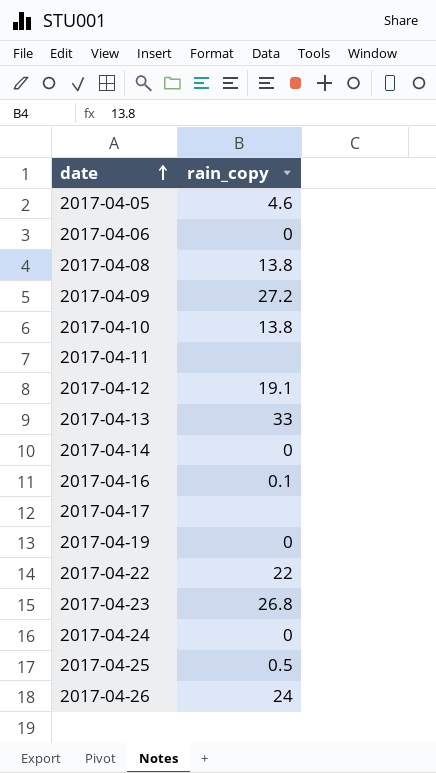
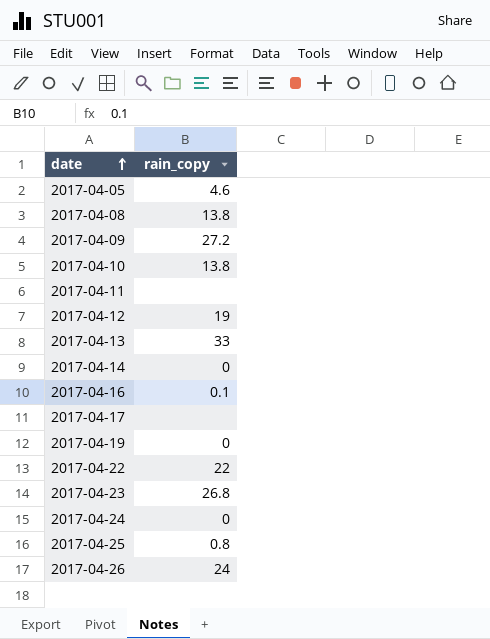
row 2017-04-06: 0 -> none
2017-04-12 | rain_copy: 19.1 -> 19
2017-04-25 | rain_copy: 0.5 -> 0.8

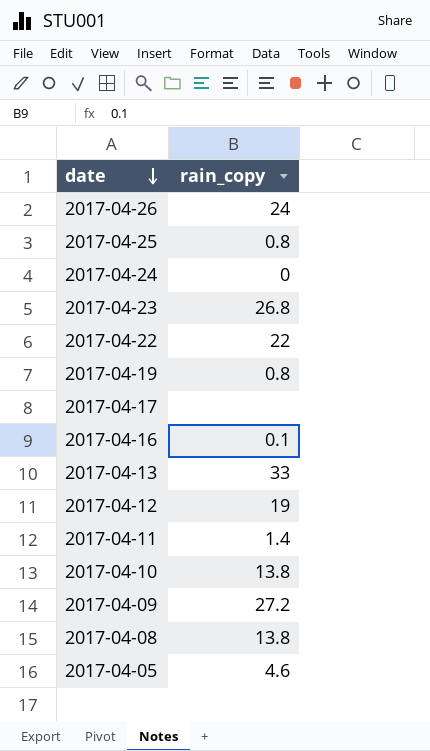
row order: date ascending -> date descending
row 2017-04-14: 0 -> none
2017-04-19 | rain_copy: 0 -> 0.8
2017-04-11 | rain_copy: none -> 1.4

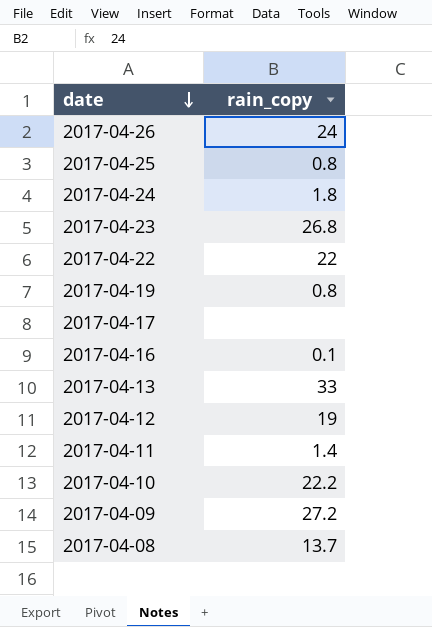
row 2017-04-05: 4.6 -> none
2017-04-24 | rain_copy: 0 -> 1.8
2017-04-10 | rain_copy: 13.8 -> 22.2
2017-04-08 | rain_copy: 13.8 -> 13.7

